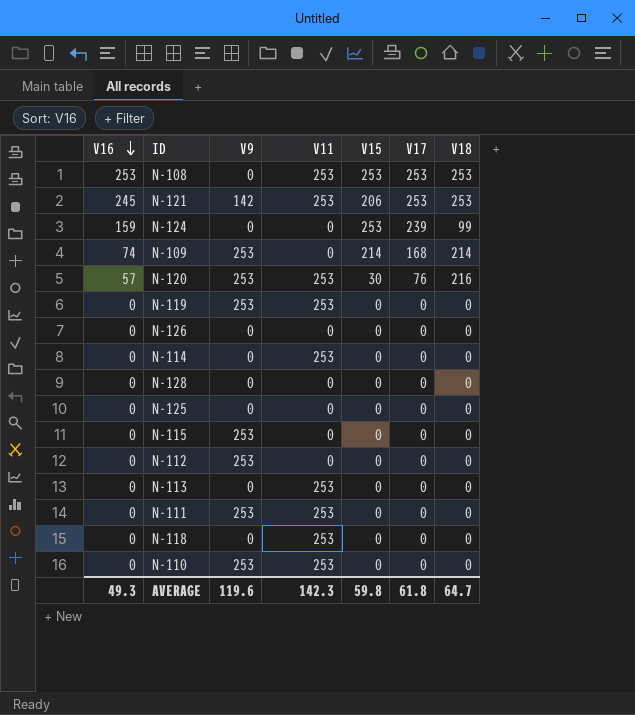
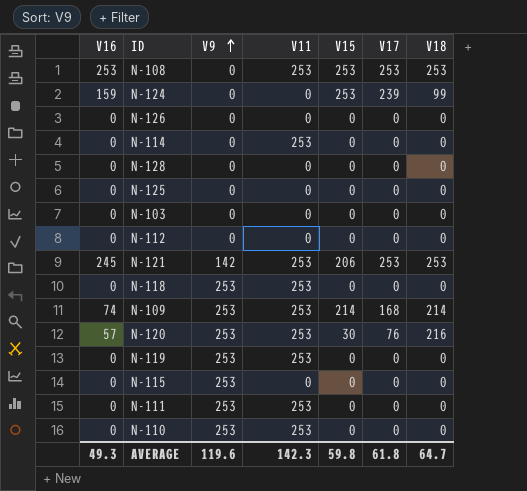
row order: V16 descending -> V9 ascending
row N-113: 0 | 0 | 253 | 0 | 0 | 0 -> none
row N-103: none -> 0 | 0 | 0 | 0 | 0 | 0
N-112 | V9: 253 -> 0
N-118 | V9: 0 -> 253
N-109 | V11: 0 -> 253

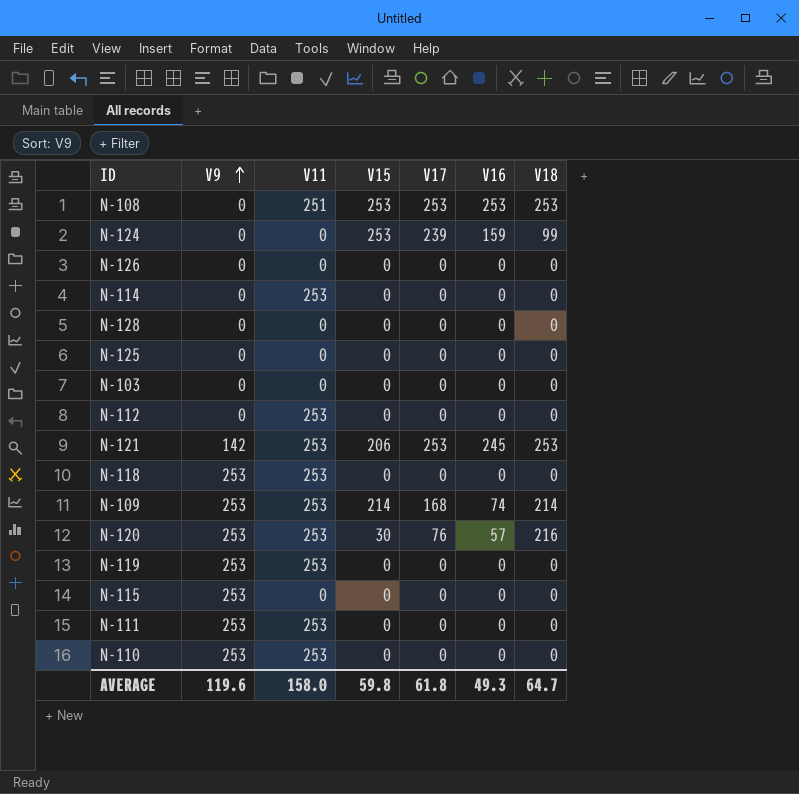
column V16 | position: 1 -> 6
N-108 | V11: 253 -> 251
N-112 | V11: 0 -> 253
AVERAGE | V11: 142.3 -> 158.0

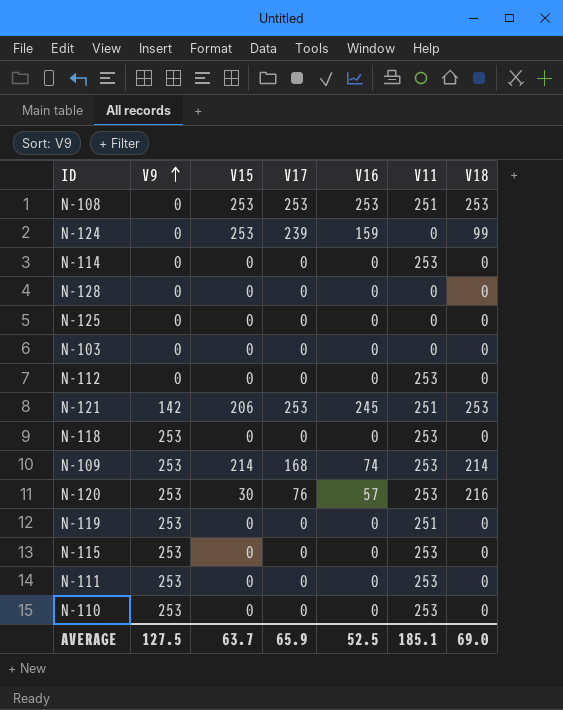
column V11 | position: 3 -> 6
row N-126: 0 | 0 | 0 | 0 | 0 | 0 -> none
N-121 | V11: 253 -> 251
N-119 | V11: 253 -> 251
N-115 | V11: 0 -> 253
AVERAGE | V9: 119.6 -> 127.5
AVERAGE | V15: 59.8 -> 63.7
AVERAGE | V17: 61.8 -> 65.9
AVERAGE | V16: 49.3 -> 52.5
AVERAGE | V11: 158.0 -> 185.1
AVERAGE | V18: 64.7 -> 69.0

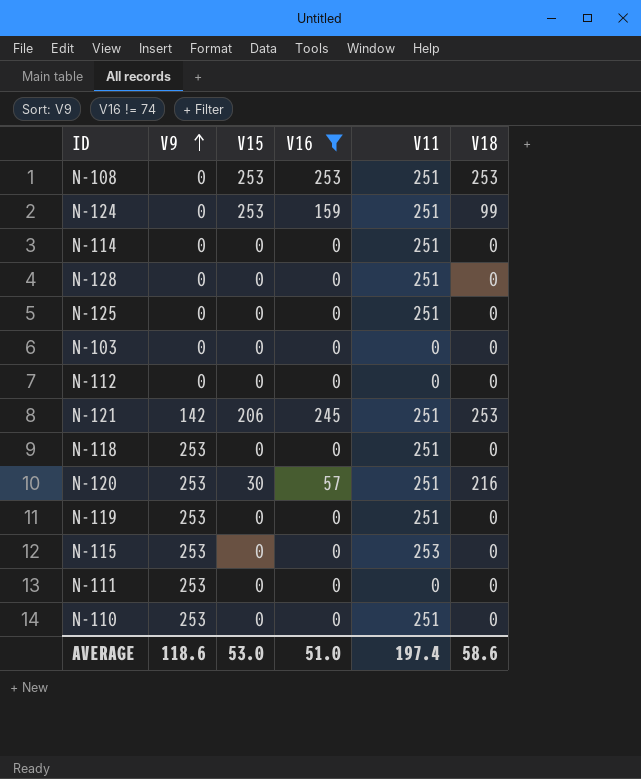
filter: none -> V16 != 74
column V17 | position: 4 -> none
N-124 | V11: 0 -> 251
N-114 | V11: 253 -> 251
N-128 | V11: 0 -> 251
N-125 | V11: 0 -> 251
N-112 | V11: 253 -> 0
N-118 | V11: 253 -> 251
N-120 | V11: 253 -> 251
N-111 | V11: 253 -> 0
N-110 | V11: 253 -> 251
AVERAGE | V9: 127.5 -> 118.6
AVERAGE | V15: 63.7 -> 53.0
AVERAGE | V16: 52.5 -> 51.0
AVERAGE | V11: 185.1 -> 197.4
AVERAGE | V18: 69.0 -> 58.6

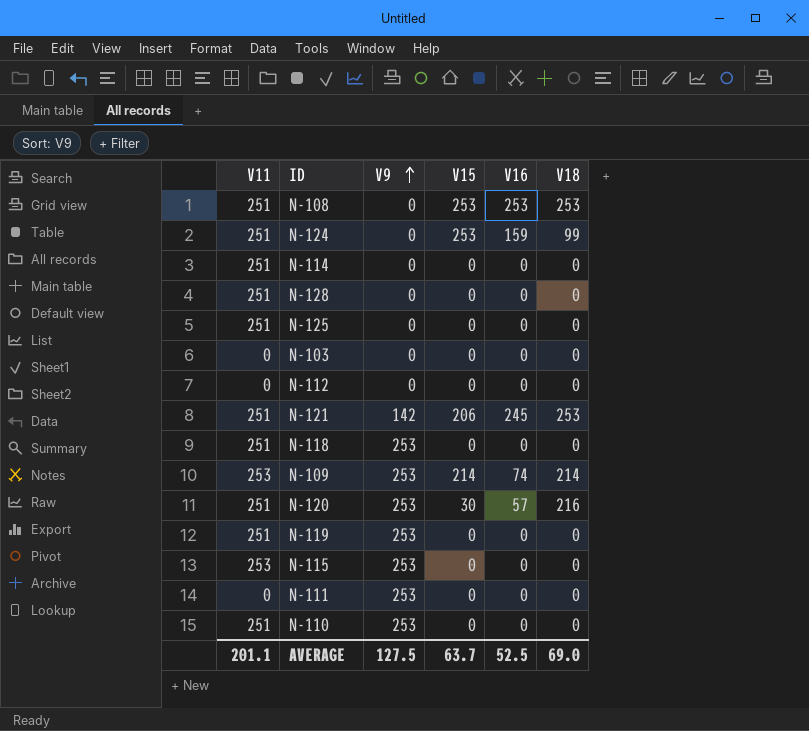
filter: V16 != 74 -> none
column V11 | position: 5 -> 1
AVERAGE | V11: 197.4 -> 201.1
AVERAGE | V9: 118.6 -> 127.5
AVERAGE | V15: 53.0 -> 63.7
AVERAGE | V16: 51.0 -> 52.5
AVERAGE | V18: 58.6 -> 69.0

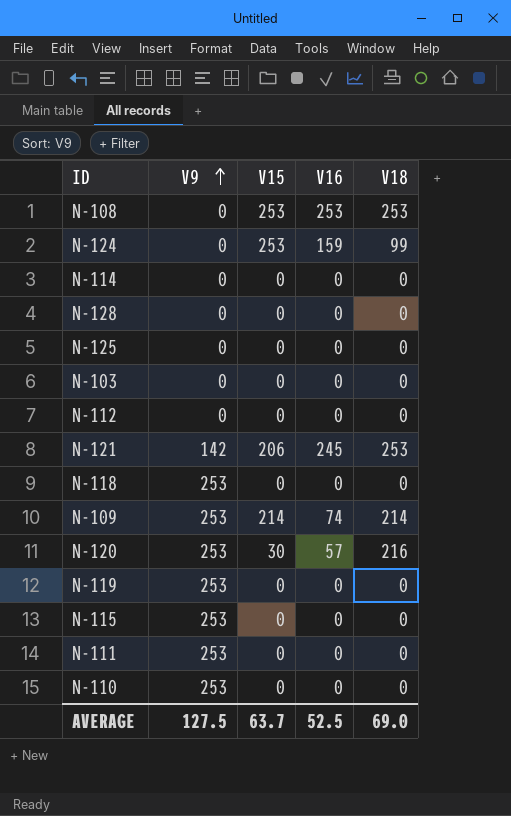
column V11 | position: 1 -> none

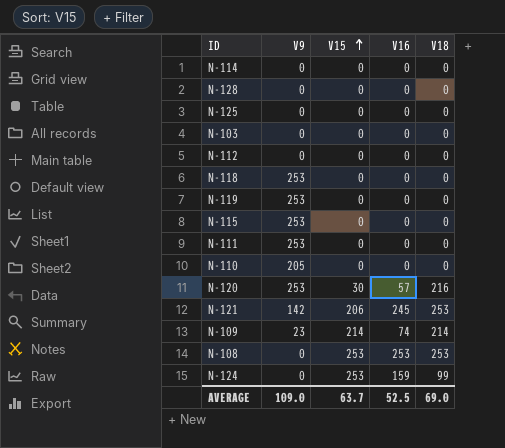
row order: V9 ascending -> V15 ascending
N-110 | V9: 253 -> 205
N-109 | V9: 253 -> 23
AVERAGE | V9: 127.5 -> 109.0

